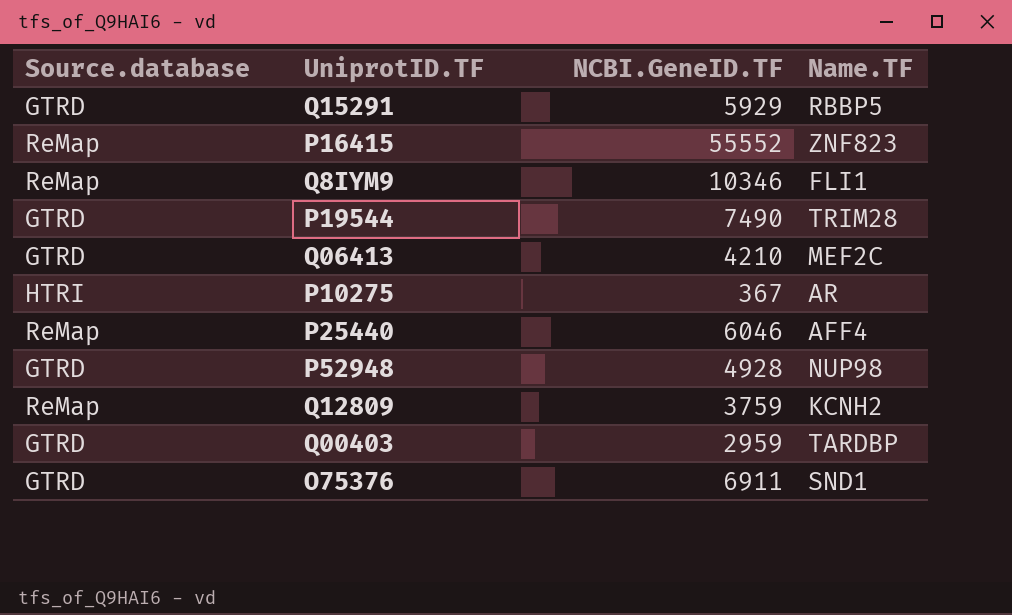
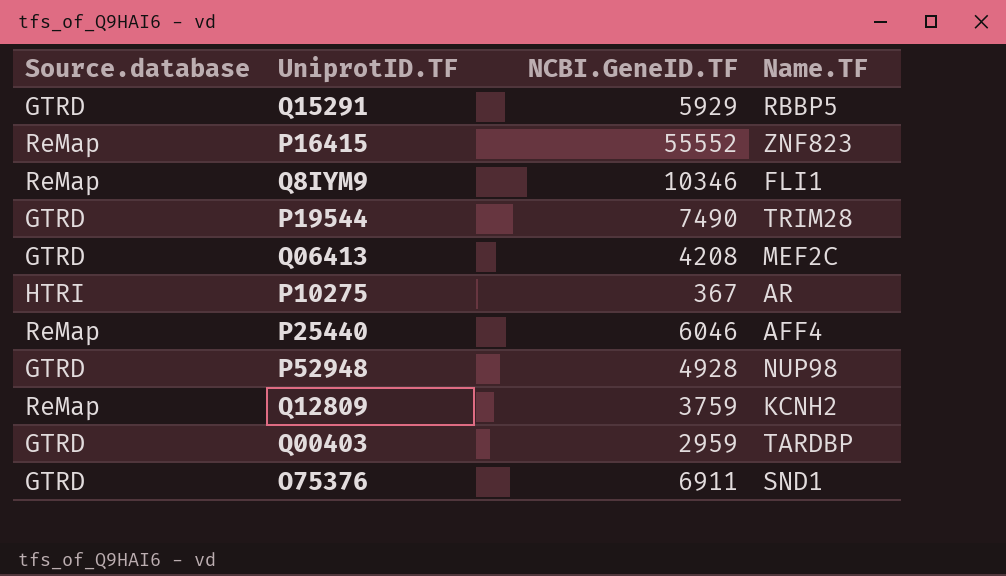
Q06413 | NCBI.GeneID.TF: 4210 -> 4208

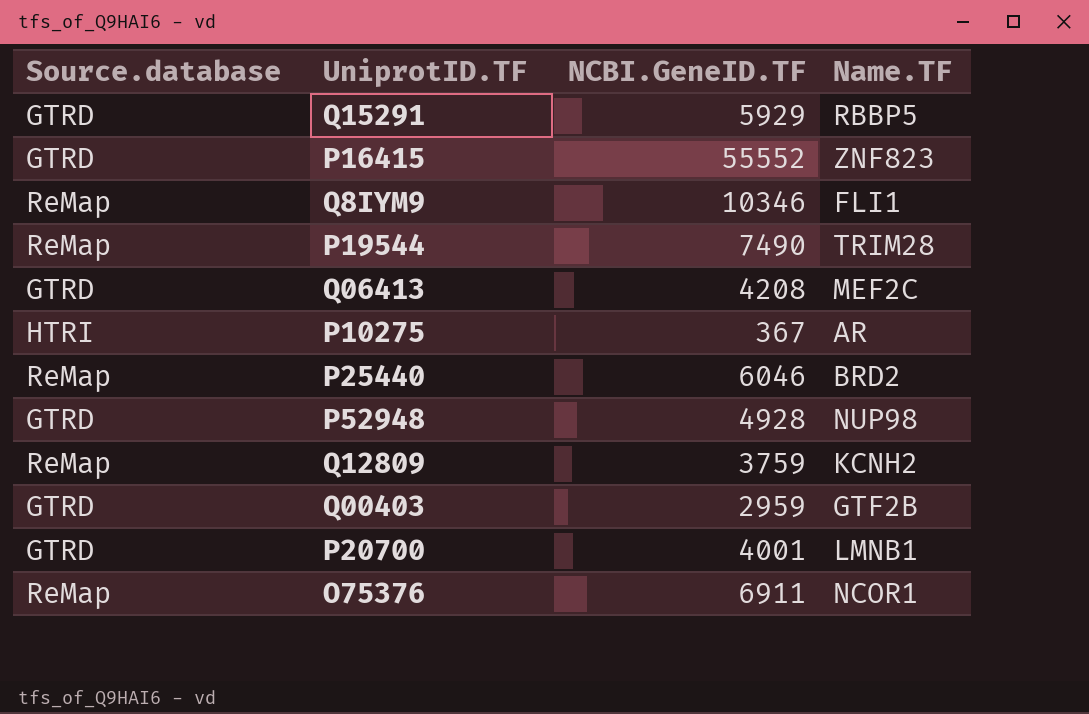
P16415 | Source.database: ReMap -> GTRD
P19544 | Source.database: GTRD -> ReMap
P25440 | Name.TF: AFF4 -> BRD2
Q00403 | Name.TF: TARDBP -> GTF2B
row P20700: none -> GTRD | 4001 | LMNB1
O75376 | Source.database: GTRD -> ReMap
O75376 | Name.TF: SND1 -> NCOR1

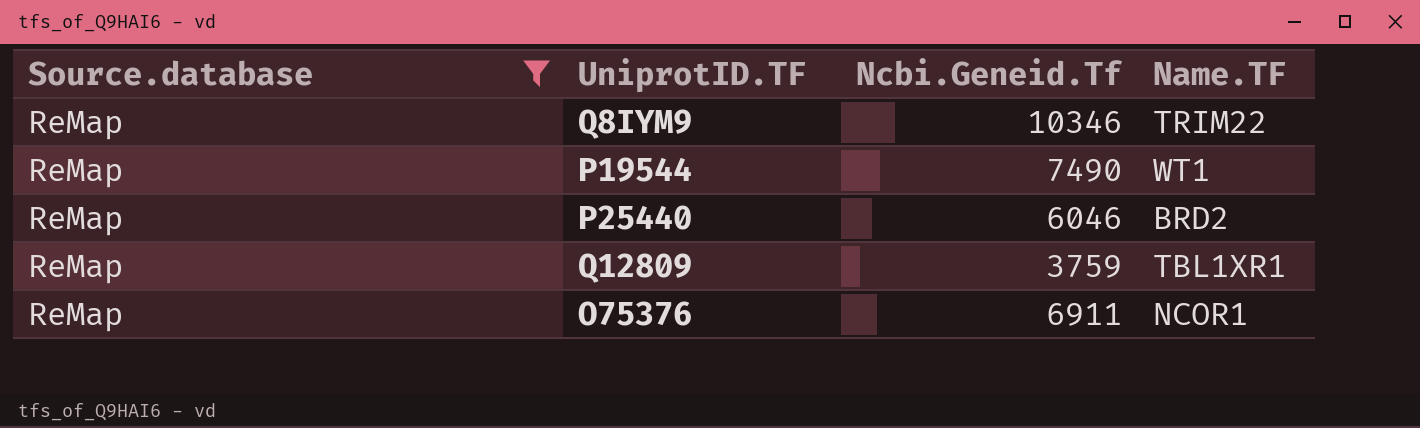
filter: none -> Source.database = ReMap
column name: NCBI.GeneID.TF -> Ncbi.Geneid.Tf
Q8IYM9 | Name.TF: FLI1 -> TRIM22
P19544 | Name.TF: TRIM28 -> WT1
Q12809 | Name.TF: KCNH2 -> TBL1XR1

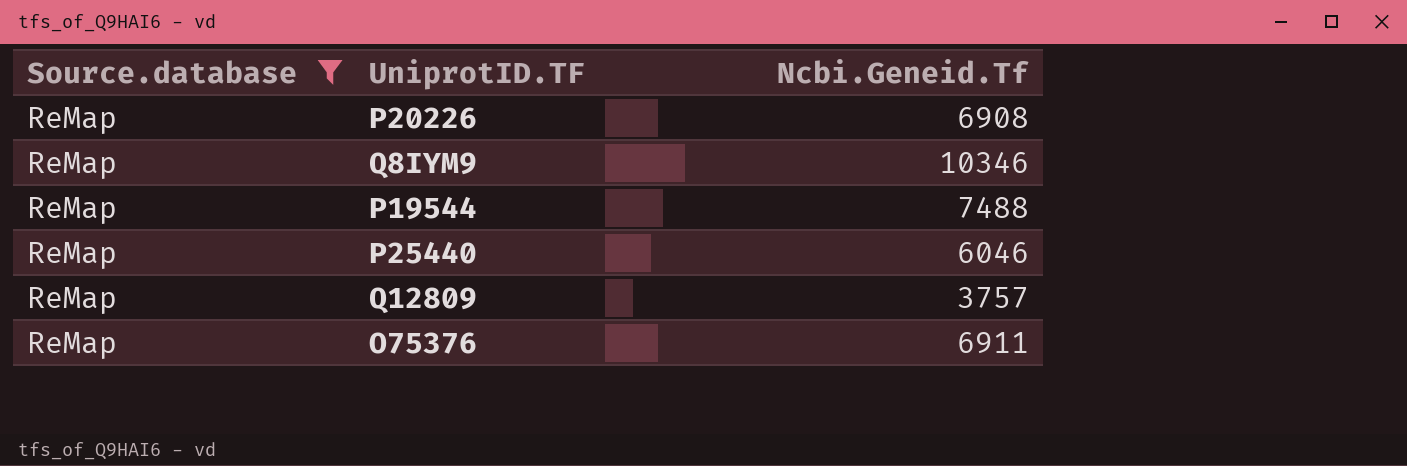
column Name.TF | position: 4 -> none
row P20226: none -> ReMap | 6908
P19544 | Ncbi.Geneid.Tf: 7490 -> 7488
Q12809 | Ncbi.Geneid.Tf: 3759 -> 3757

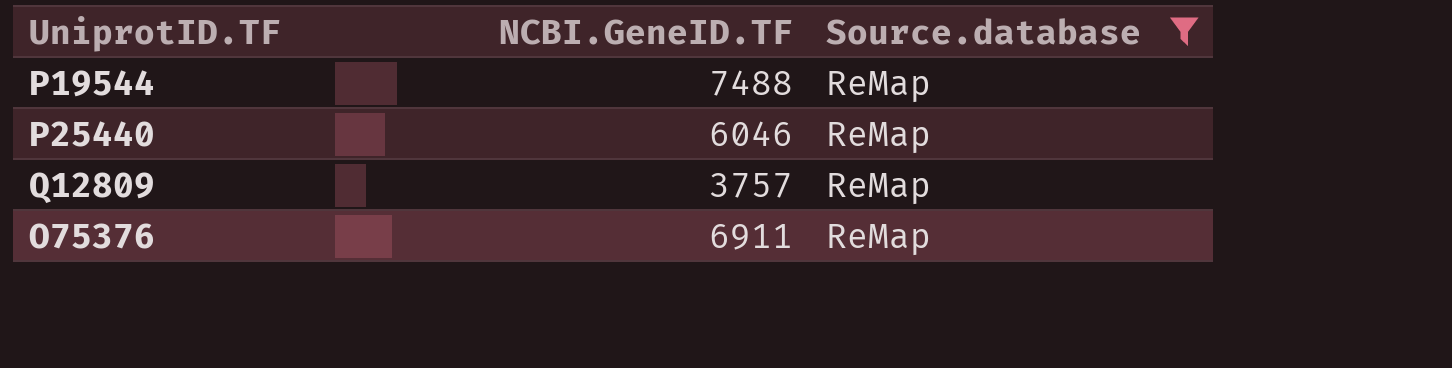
column name: Ncbi.Geneid.Tf -> NCBI.GeneID.TF
column Source.database | position: 1 -> 3
row P20226: ReMap | 6908 -> none
row Q8IYM9: ReMap | 10346 -> none

